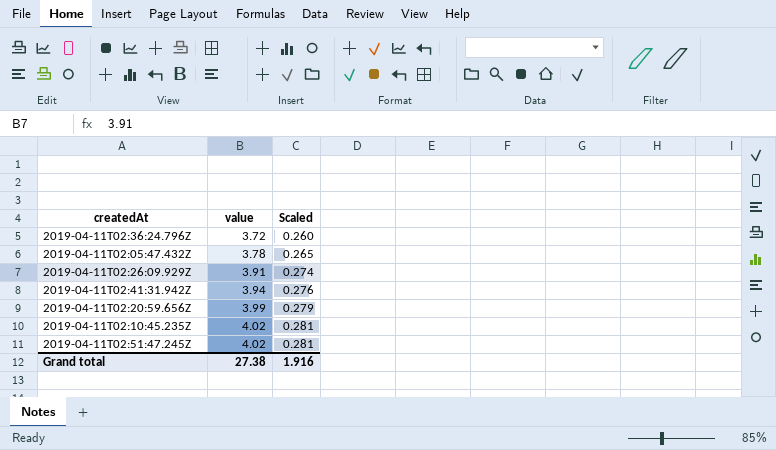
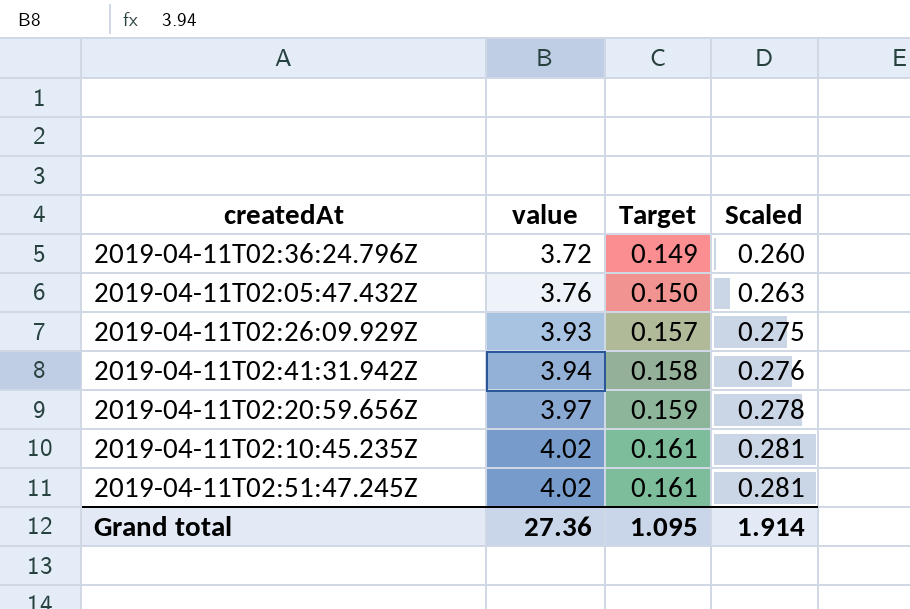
column Target | formula: none -> [value] * 0.04
2019-04-11T02:05:47.432Z | value: 3.78 -> 3.76
2019-04-11T02:05:47.432Z | Scaled: 0.265 -> 0.263
2019-04-11T02:26:09.929Z | value: 3.91 -> 3.93
2019-04-11T02:26:09.929Z | Scaled: 0.274 -> 0.275
2019-04-11T02:20:59.656Z | value: 3.99 -> 3.97
2019-04-11T02:20:59.656Z | Scaled: 0.279 -> 0.278
Grand total | value: 27.38 -> 27.36
Grand total | Scaled: 1.916 -> 1.914

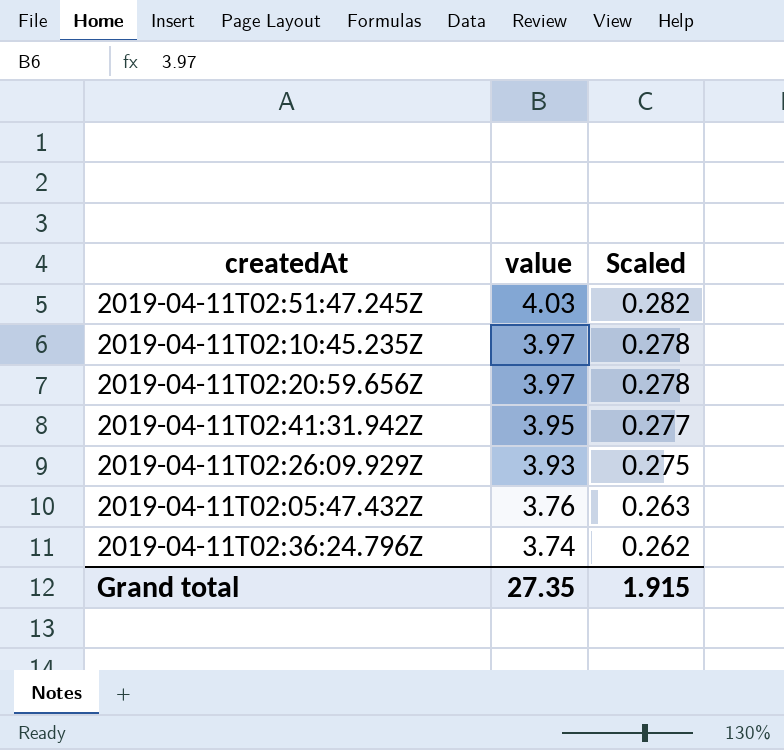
row order: value ascending -> value descending
column Target | formula: [value] * 0.04 -> none
2019-04-11T02:51:47.245Z | value: 4.02 -> 4.03
2019-04-11T02:51:47.245Z | Scaled: 0.281 -> 0.282
2019-04-11T02:10:45.235Z | value: 4.02 -> 3.97
2019-04-11T02:10:45.235Z | Scaled: 0.281 -> 0.278
2019-04-11T02:41:31.942Z | value: 3.94 -> 3.95
2019-04-11T02:41:31.942Z | Scaled: 0.276 -> 0.277
2019-04-11T02:36:24.796Z | value: 3.72 -> 3.74
2019-04-11T02:36:24.796Z | Scaled: 0.260 -> 0.262
Grand total | value: 27.36 -> 27.35
Grand total | Scaled: 1.914 -> 1.915

